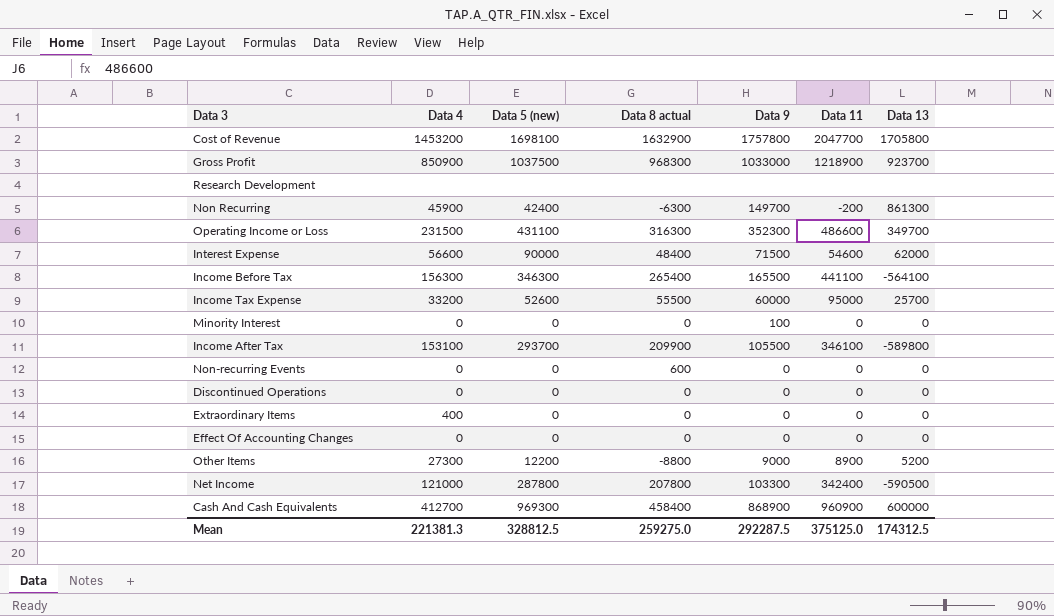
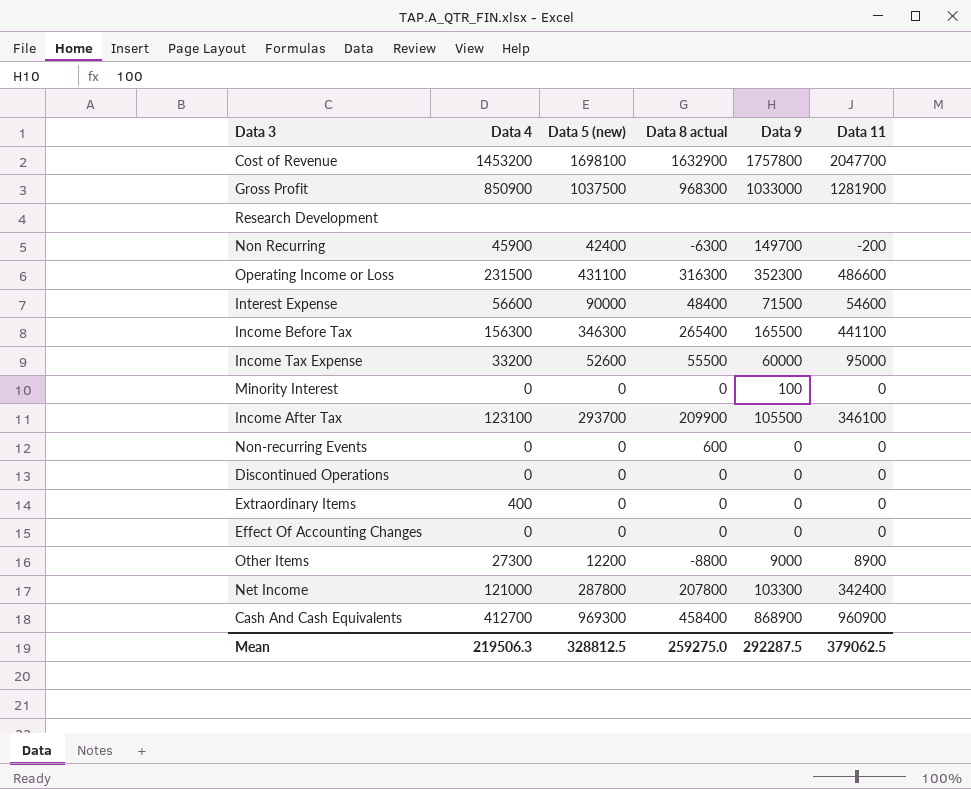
column Data 13 | position: 7 -> none
Gross Profit | Data 11: 1218900 -> 1281900
Income After Tax | Data 4: 153100 -> 123100
Mean | Data 4: 221381.3 -> 219506.3
Mean | Data 11: 375125.0 -> 379062.5

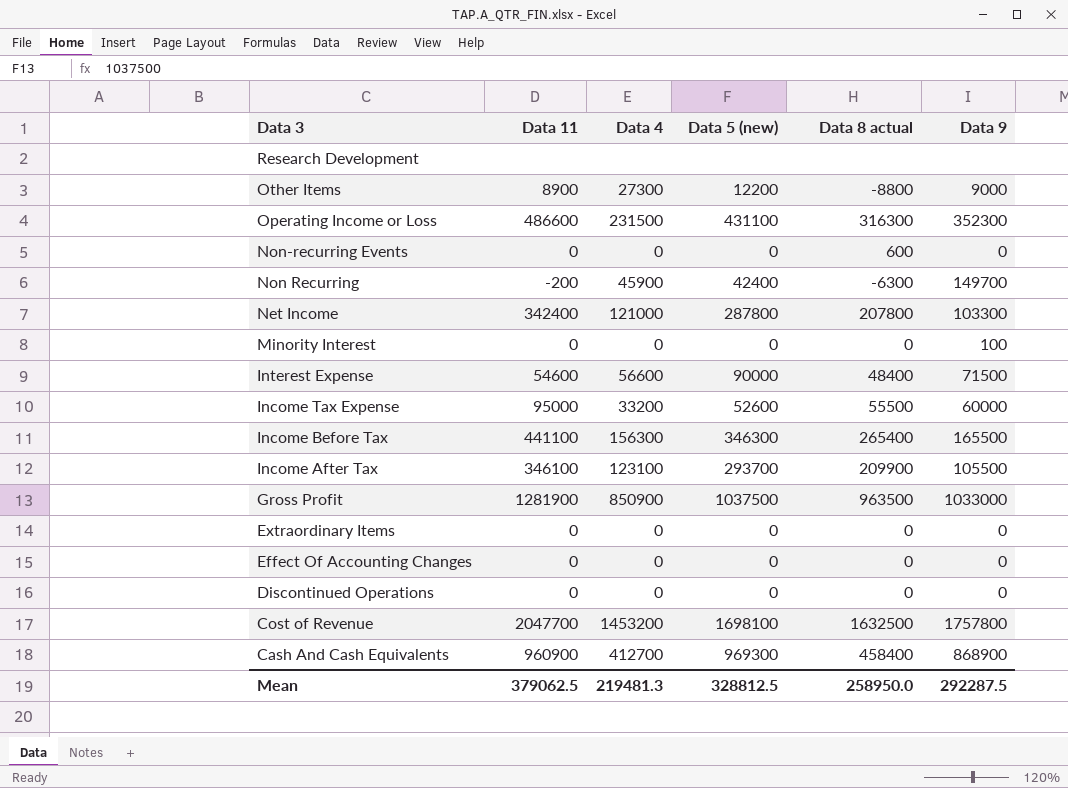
row order: none -> Data 3 descending
column Data 11 | position: 6 -> 2
Gross Profit | Data 8 actual: 968300 -> 963500
Extraordinary Items | Data 4: 400 -> 0
Cost of Revenue | Data 8 actual: 1632900 -> 1632500
Mean | Data 4: 219506.3 -> 219481.3
Mean | Data 8 actual: 259275.0 -> 258950.0

